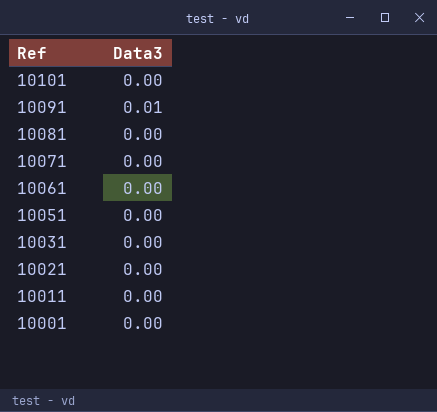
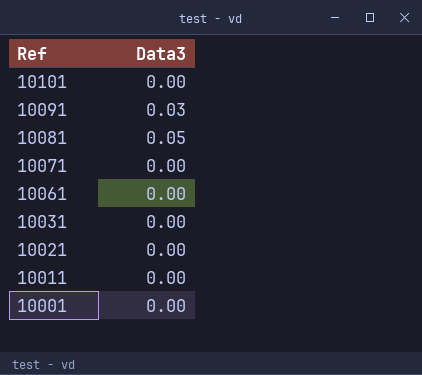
row 10051: 0.00 -> none
10091 | Data3: 0.01 -> 0.03
10081 | Data3: 0.00 -> 0.05

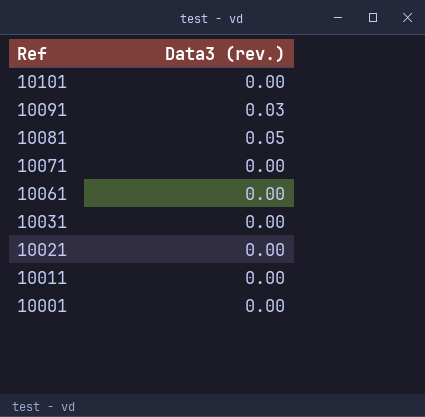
column name: Data3 -> Data3 (rev.)

